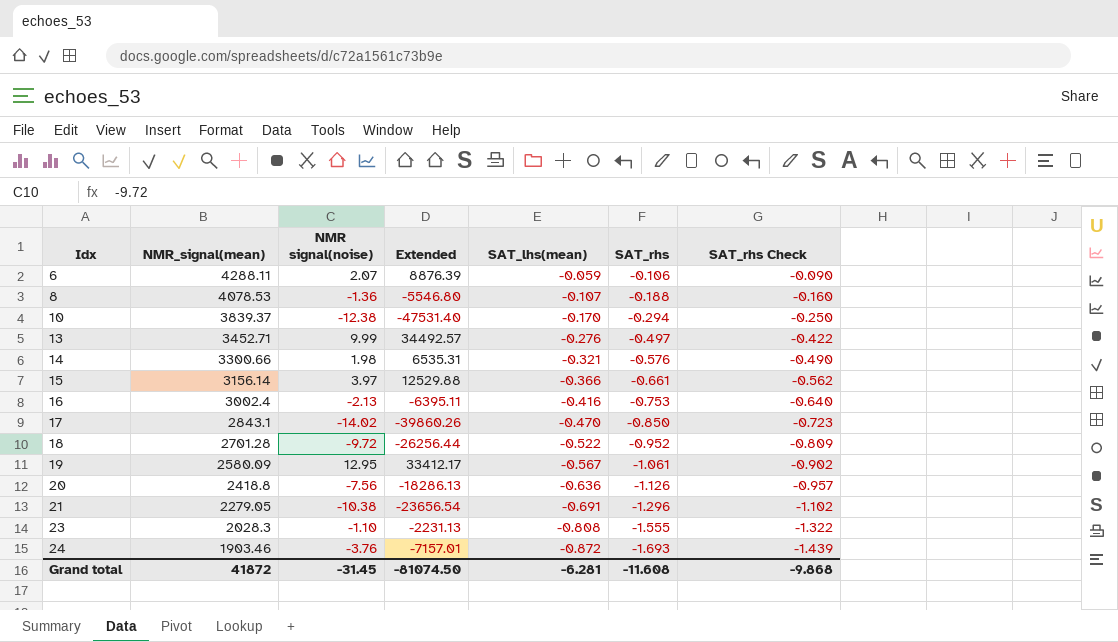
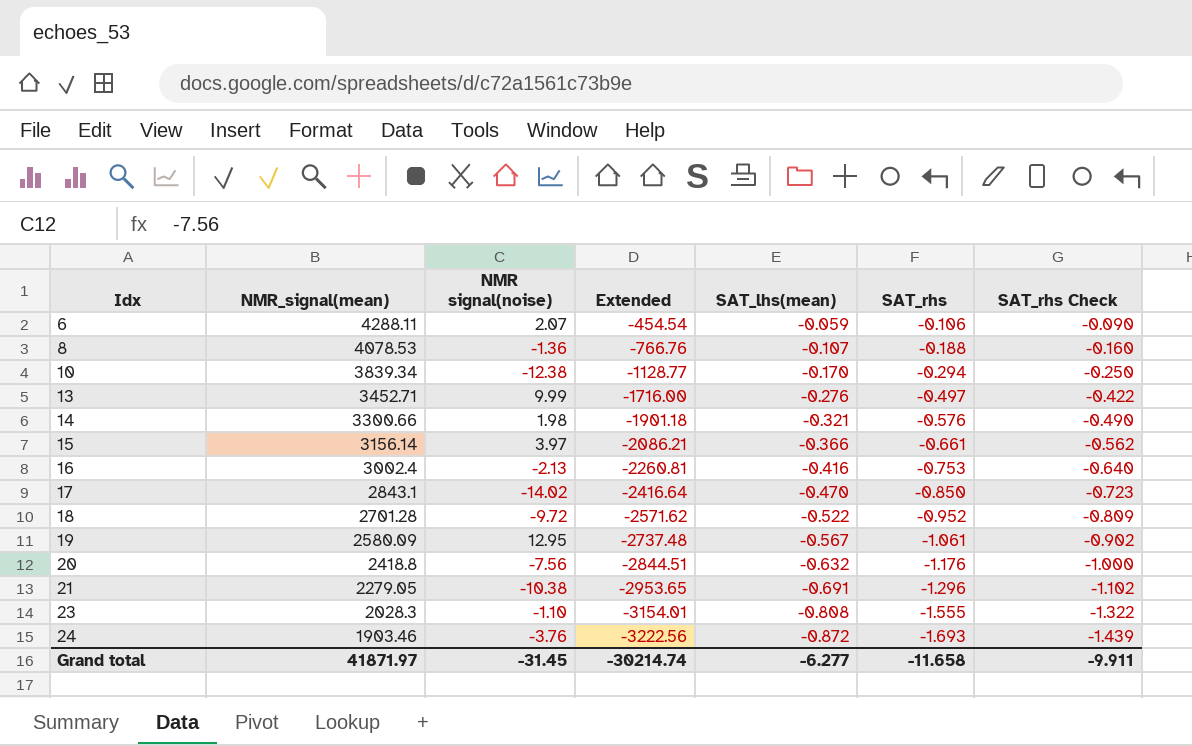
column Extended | formula: [NMR_signal(mean)] * [NMR signal(noise)] -> [NMR_signal(mean)] * [SAT_rhs]
10 | NMR_signal(mean): 3839.37 -> 3839.34
20 | SAT_lhs(mean): -0.636 -> -0.632
20 | SAT_rhs: -1.126 -> -1.176
20 | SAT_rhs Check: -0.957 -> -1.000
Grand total | NMR_signal(mean): 41872 -> 41871.97
Grand total | Extended: -81074.50 -> -30214.74
Grand total | SAT_lhs(mean): -6.281 -> -6.277
Grand total | SAT_rhs: -11.608 -> -11.658
Grand total | SAT_rhs Check: -9.868 -> -9.911

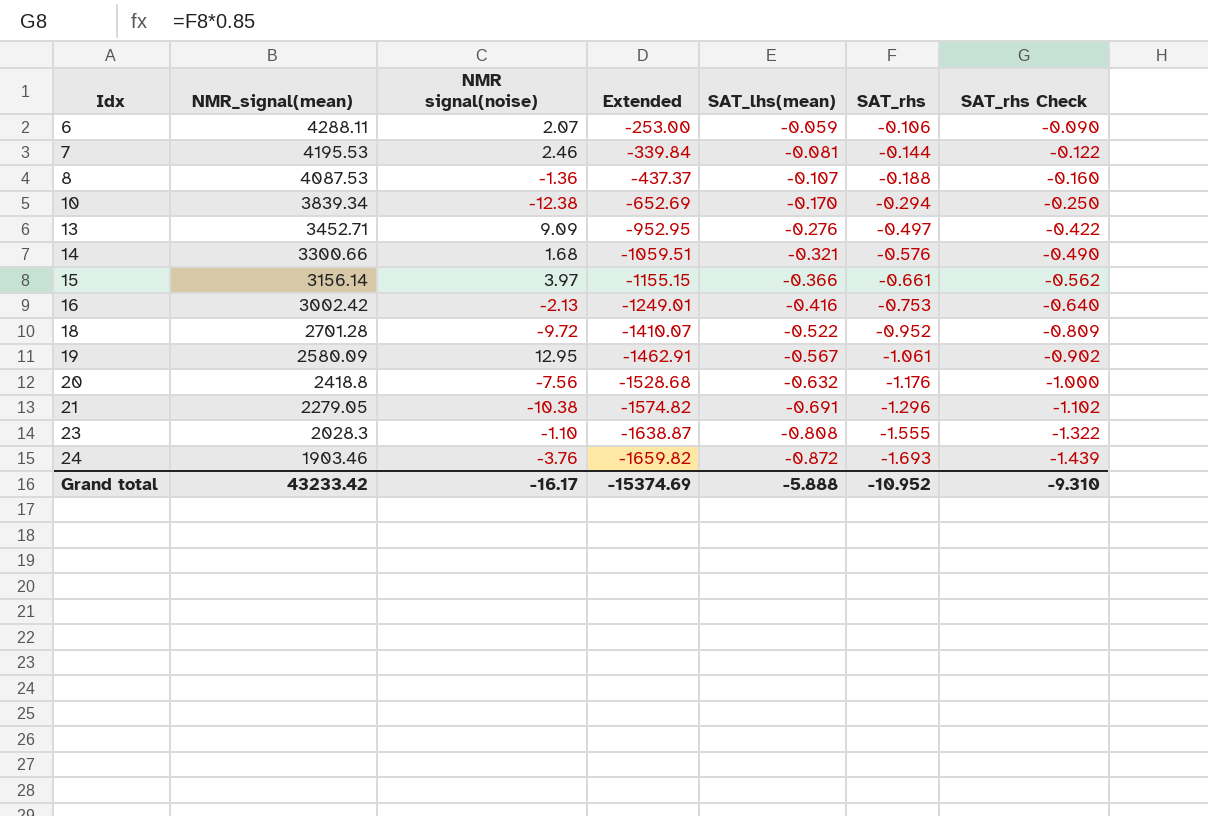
column Extended | formula: [NMR_signal(mean)] * [SAT_rhs] -> [NMR_signal(mean)] * [SAT_lhs(mean)]
row 17: 2843.1 | -14.02 | -2416.64 | -0.470 | -0.850 | -0.723 -> none
row 7: none -> 4195.53 | 2.46 | -339.84 | -0.081 | -0.144 | -0.122
8 | NMR_signal(mean): 4078.53 -> 4087.53
13 | NMR signal(noise): 9.99 -> 9.09
14 | NMR signal(noise): 1.98 -> 1.68
16 | NMR_signal(mean): 3002.4 -> 3002.42
Grand total | NMR_signal(mean): 41871.97 -> 43233.42
Grand total | NMR signal(noise): -31.45 -> -16.17
Grand total | Extended: -30214.74 -> -15374.69
Grand total | SAT_lhs(mean): -6.277 -> -5.888
Grand total | SAT_rhs: -11.658 -> -10.952
Grand total | SAT_rhs Check: -9.911 -> -9.310

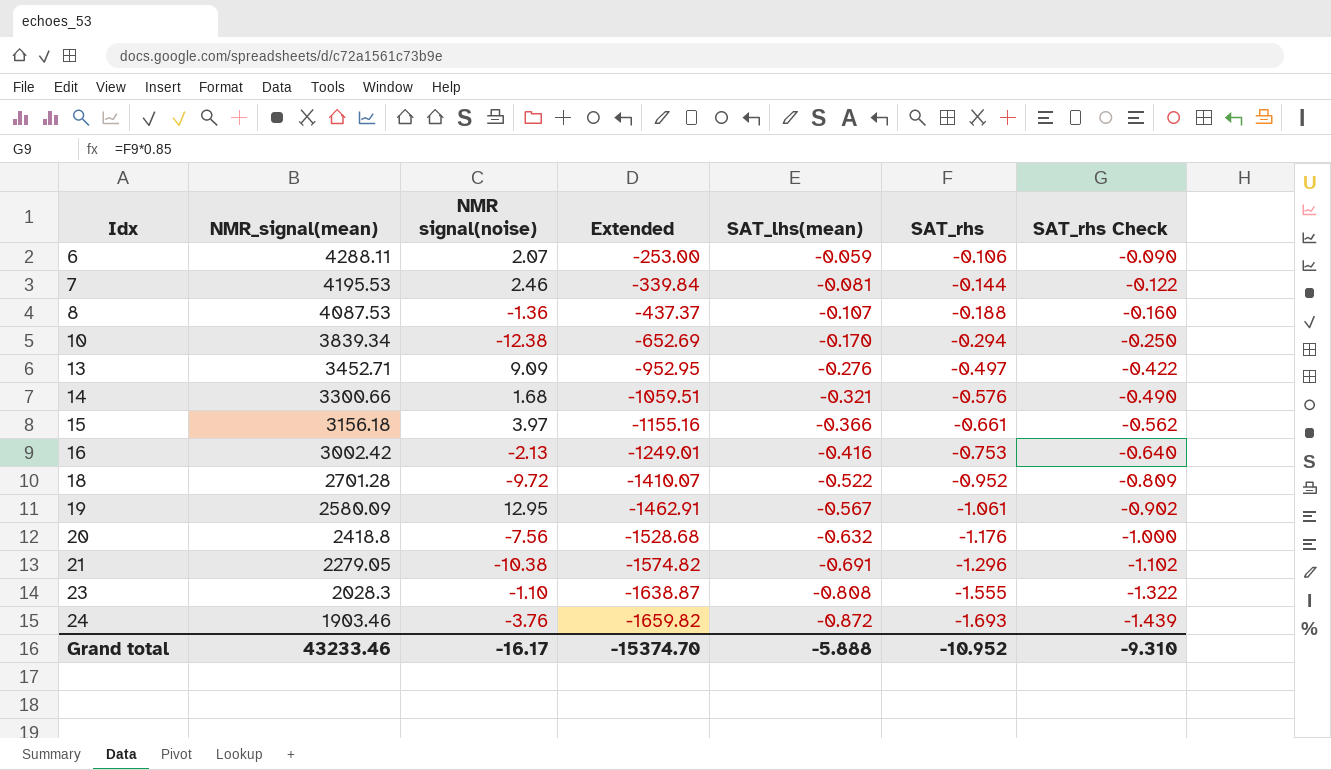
15 | NMR_signal(mean): 3156.14 -> 3156.18
15 | Extended: -1155.15 -> -1155.16
Grand total | NMR_signal(mean): 43233.42 -> 43233.46
Grand total | Extended: -15374.69 -> -15374.70

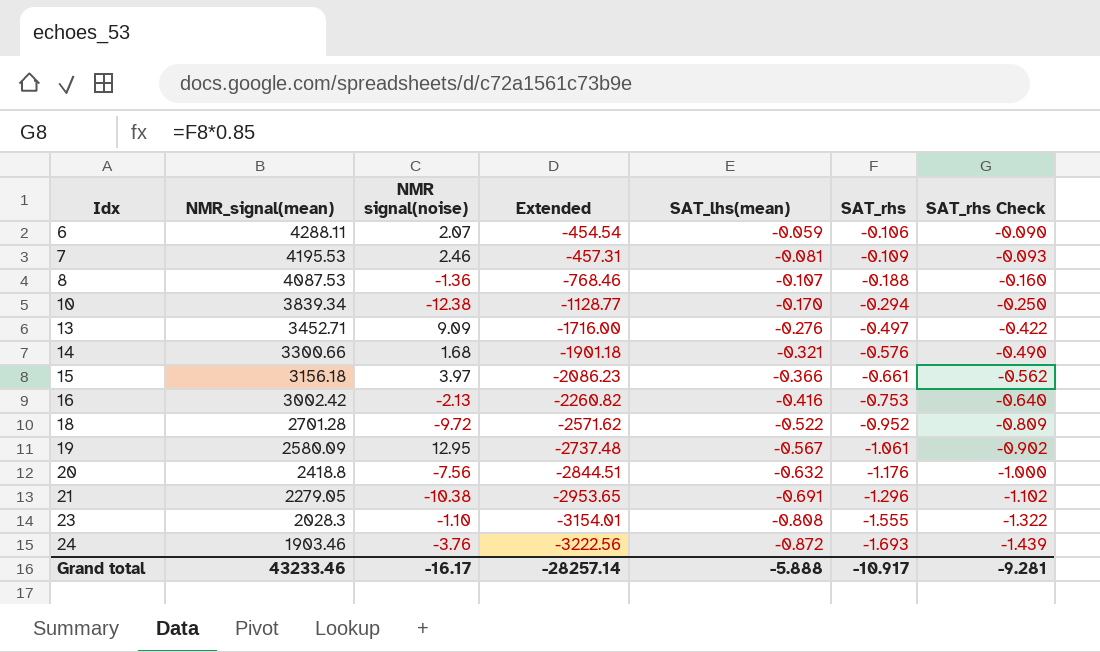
column Extended | formula: [NMR_signal(mean)] * [SAT_lhs(mean)] -> [NMR_signal(mean)] * [SAT_rhs]
7 | SAT_rhs: -0.144 -> -0.109
7 | SAT_rhs Check: -0.122 -> -0.093
Grand total | Extended: -15374.70 -> -28257.14
Grand total | SAT_rhs: -10.952 -> -10.917
Grand total | SAT_rhs Check: -9.310 -> -9.281

